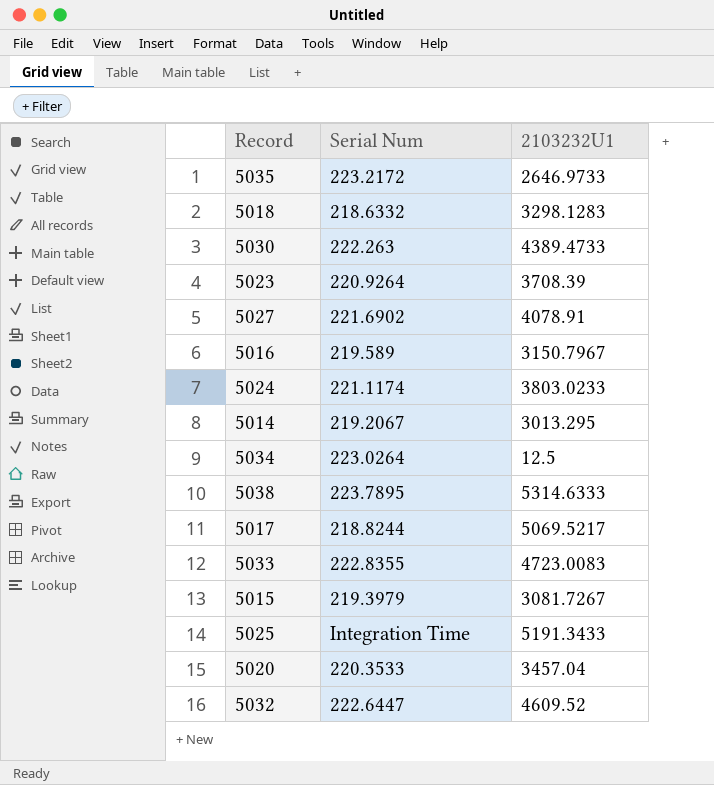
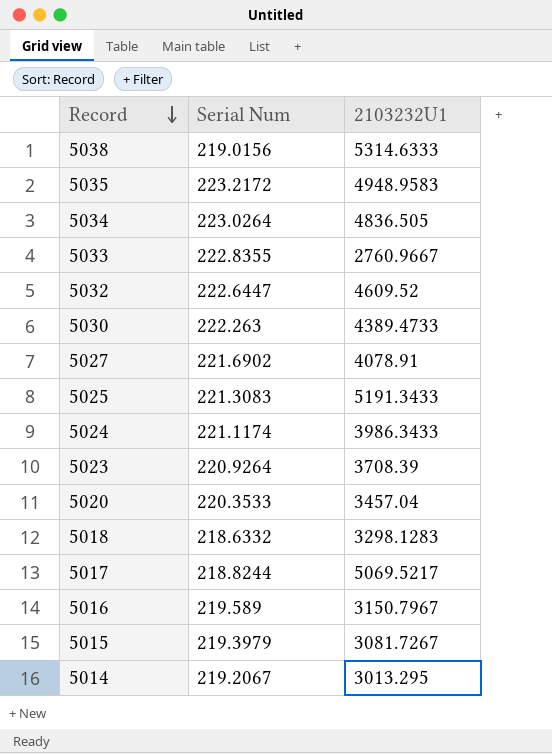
row order: none -> Record descending
5038 | Serial Num: 223.7895 -> 219.0156
5035 | 2103232U1: 2646.9733 -> 4948.9583
5034 | 2103232U1: 12.5 -> 4836.505
5033 | 2103232U1: 4723.0083 -> 2760.9667
5025 | Serial Num: Integration Time -> 221.3083
5024 | 2103232U1: 3803.0233 -> 3986.3433

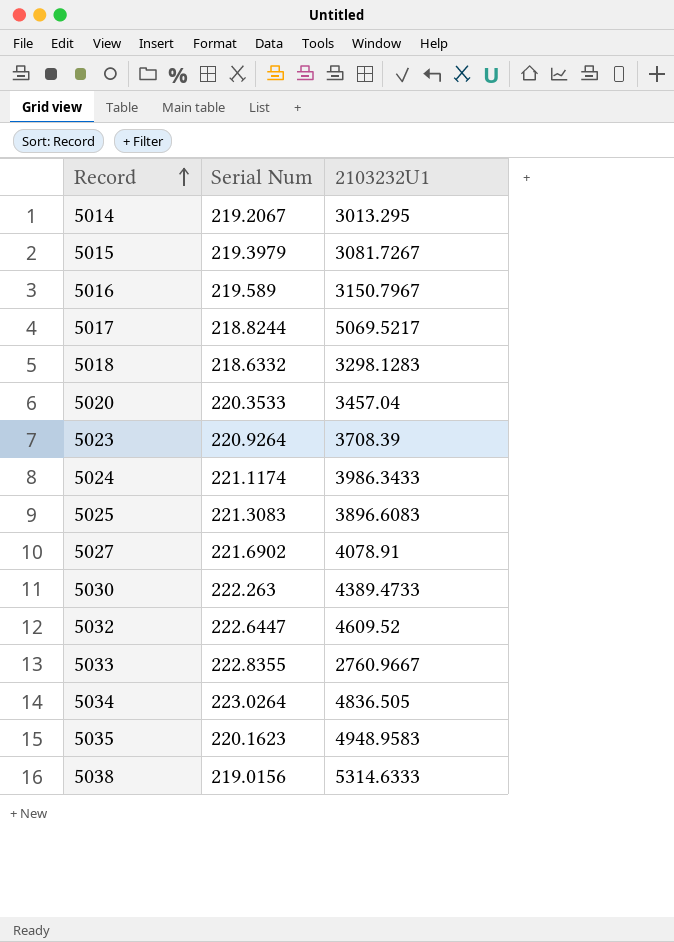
row order: Record descending -> Record ascending
5025 | 2103232U1: 5191.3433 -> 3896.6083
5035 | Serial Num: 223.2172 -> 220.1623

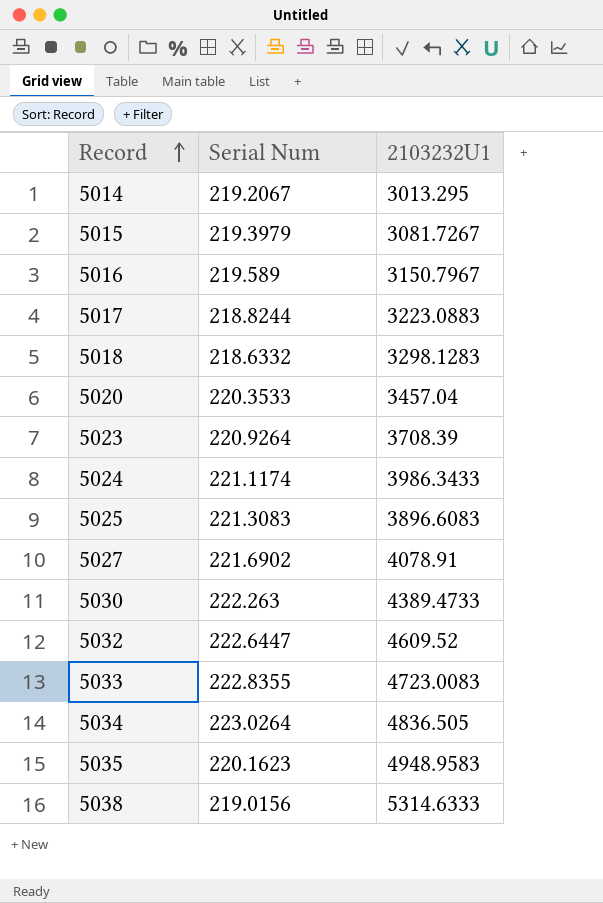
5017 | 2103232U1: 5069.5217 -> 3223.0883
5033 | 2103232U1: 2760.9667 -> 4723.0083

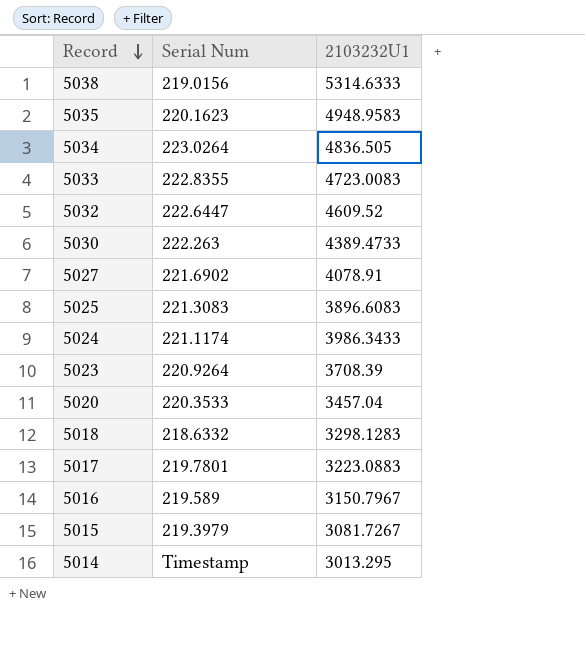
row order: Record ascending -> Record descending
5017 | Serial Num: 218.8244 -> 219.7801
5014 | Serial Num: 219.2067 -> Timestamp

